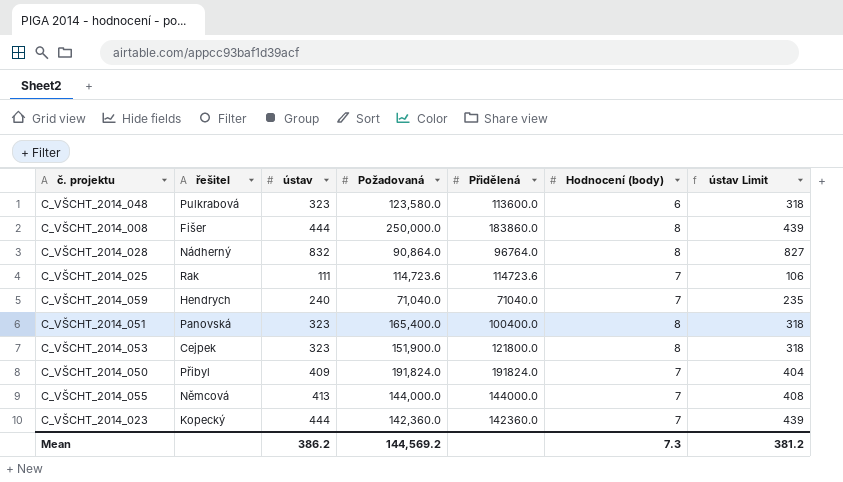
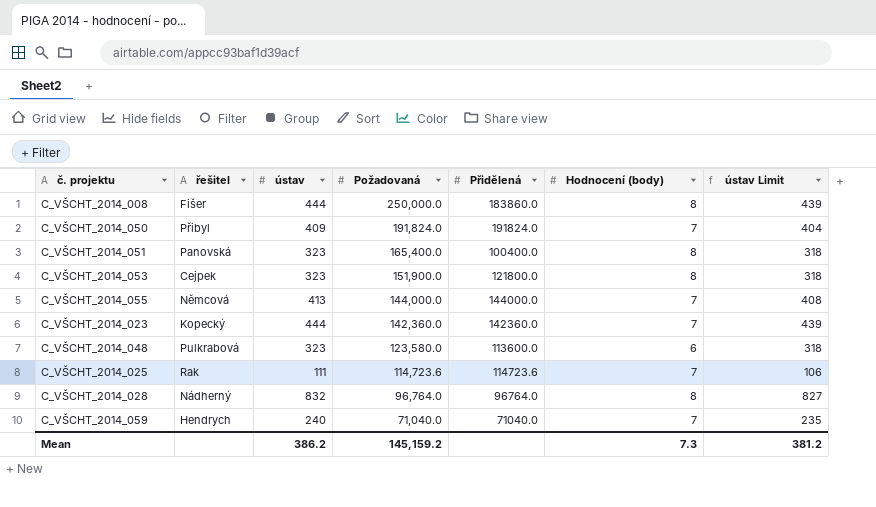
row order: none -> Požadovaná descending
C_VŠCHT_2014_028 | Požadovaná: 90,864.0 -> 96,764.0
Mean | Požadovaná: 144,569.2 -> 145,159.2

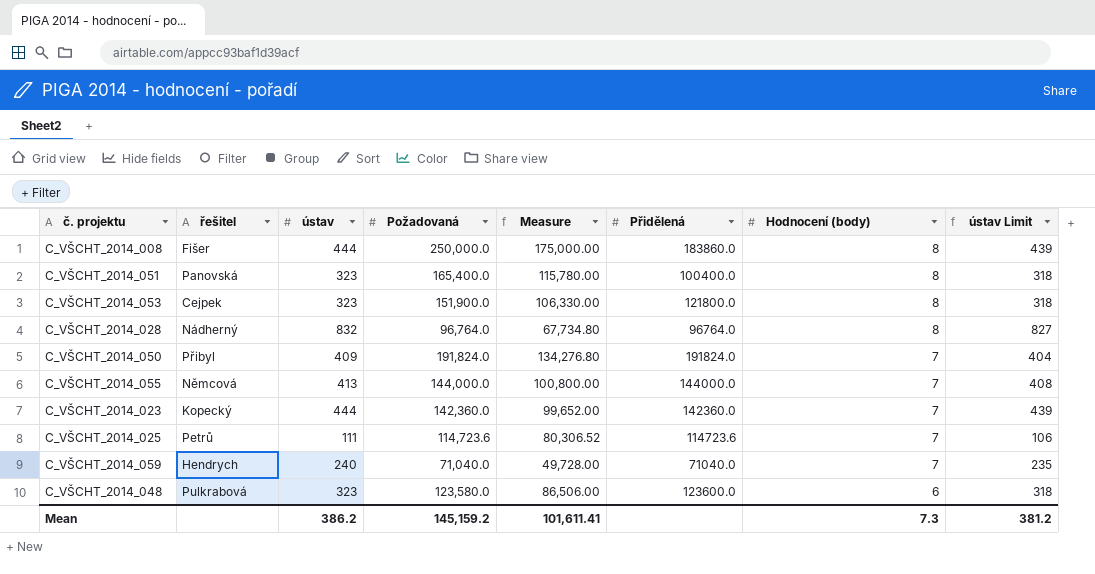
row order: Požadovaná descending -> Hodnocení (body) descending
column Measure | formula: none -> [Požadovaná] * 0.7
C_VŠCHT_2014_025 | řešitel: Rak -> Petrů
C_VŠCHT_2014_048 | Přidělená: 113600.0 -> 123600.0

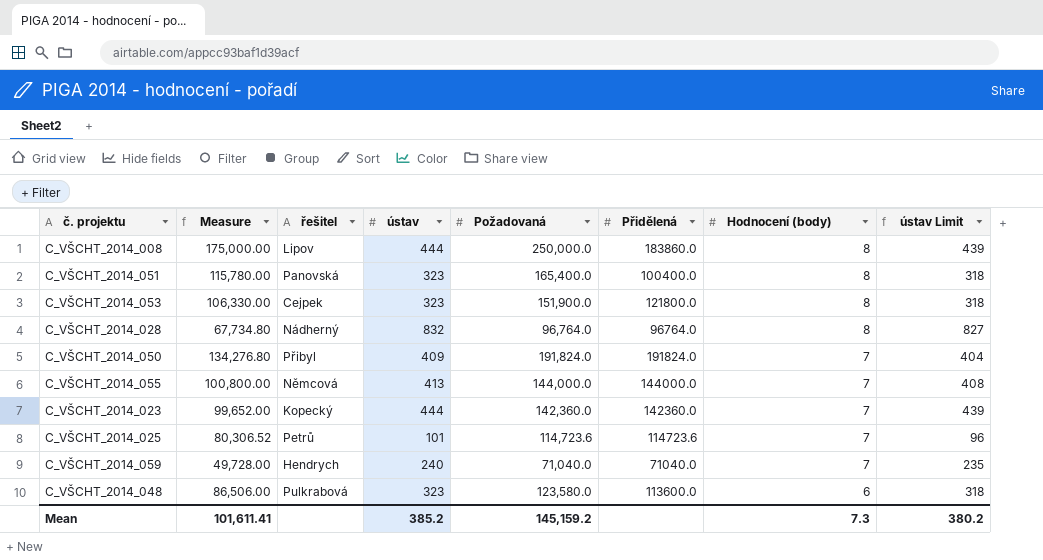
column Measure | position: 5 -> 2
C_VŠCHT_2014_008 | řešitel: Fišer -> Lipov
C_VŠCHT_2014_025 | ústav: 111 -> 101
C_VŠCHT_2014_025 | ústav Limit: 106 -> 96
C_VŠCHT_2014_048 | Přidělená: 123600.0 -> 113600.0
Mean | ústav: 386.2 -> 385.2
Mean | ústav Limit: 381.2 -> 380.2

